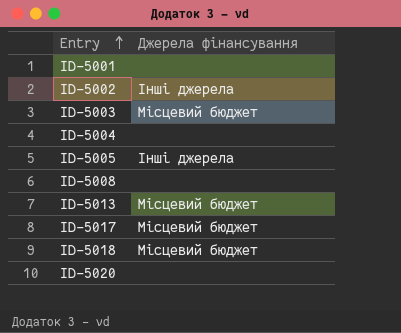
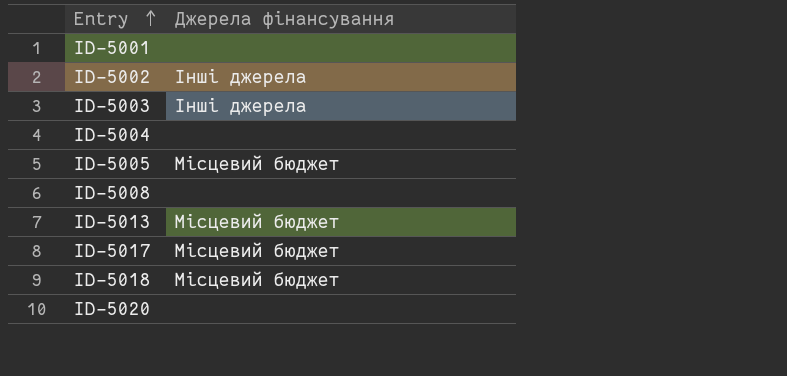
ID-5003 | Джерела фінансування: Місцевий бюджет -> Інші джерела
ID-5005 | Джерела фінансування: Інші джерела -> Місцевий бюджет

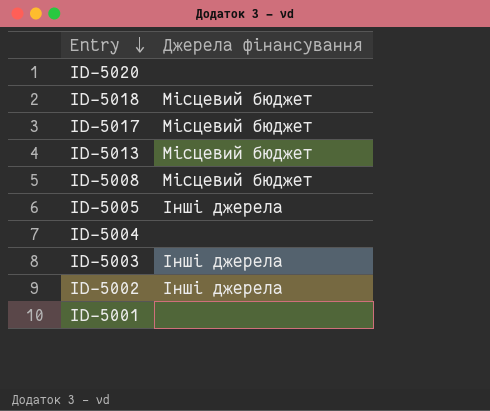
row order: Entry ascending -> Entry descending
ID-5008 | Джерела фінансування: none -> Місцевий бюджет
ID-5005 | Джерела фінансування: Місцевий бюджет -> Інші джерела

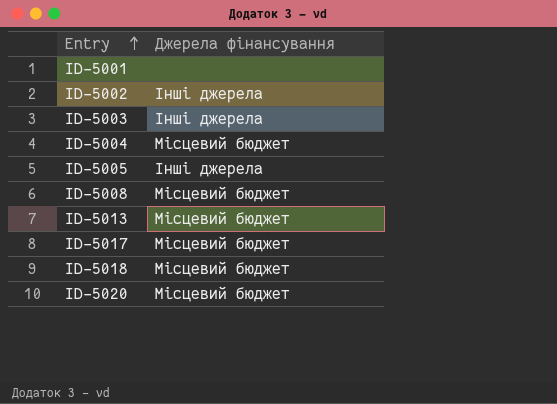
row order: Entry descending -> Entry ascending
ID-5004 | Джерела фінансування: none -> Місцевий бюджет
ID-5020 | Джерела фінансування: none -> Місцевий бюджет

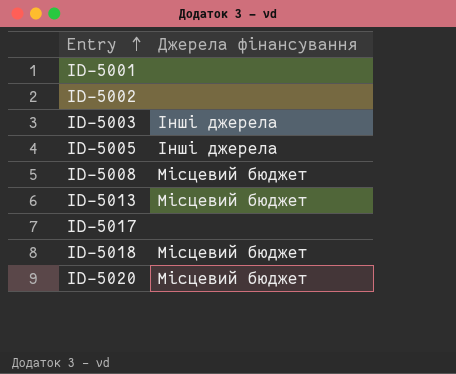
row ID-5004: Місцевий бюджет -> none
ID-5002 | Джерела фінансування: Інші джерела -> none
ID-5017 | Джерела фінансування: Місцевий бюджет -> none

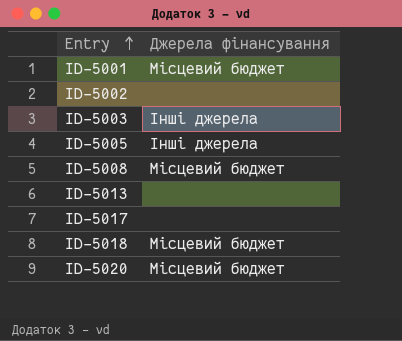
ID-5001 | Джерела фінансування: none -> Місцевий бюджет
ID-5013 | Джерела фінансування: Місцевий бюджет -> none

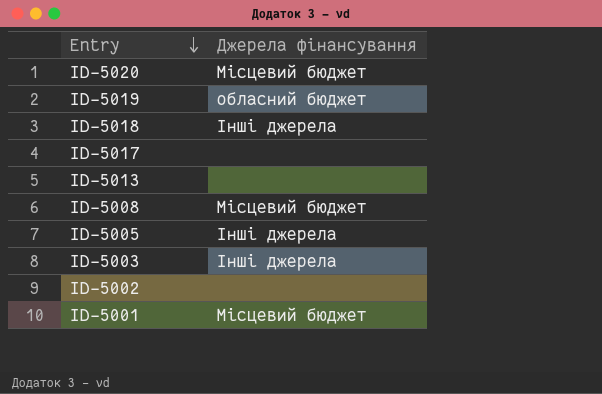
row order: Entry ascending -> Entry descending
row ID-5019: none -> обласний бюджет
ID-5018 | Джерела фінансування: Місцевий бюджет -> Інші джерела

